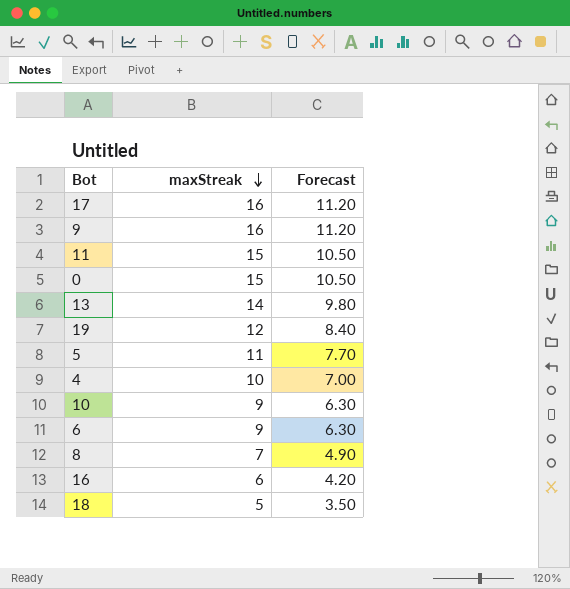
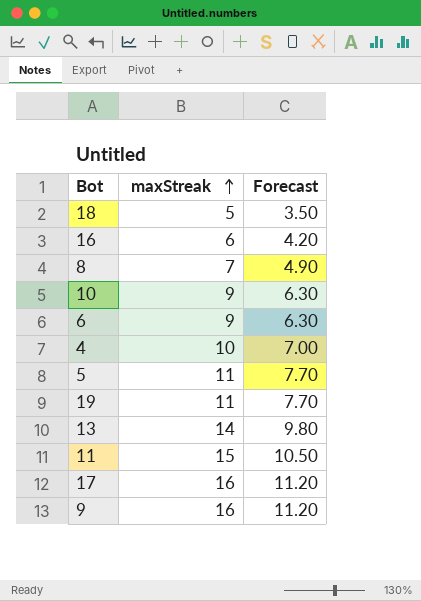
row order: maxStreak descending -> maxStreak ascending
row 0: 15 | 10.50 -> none
19 | maxStreak: 12 -> 11
19 | Forecast: 8.40 -> 7.70

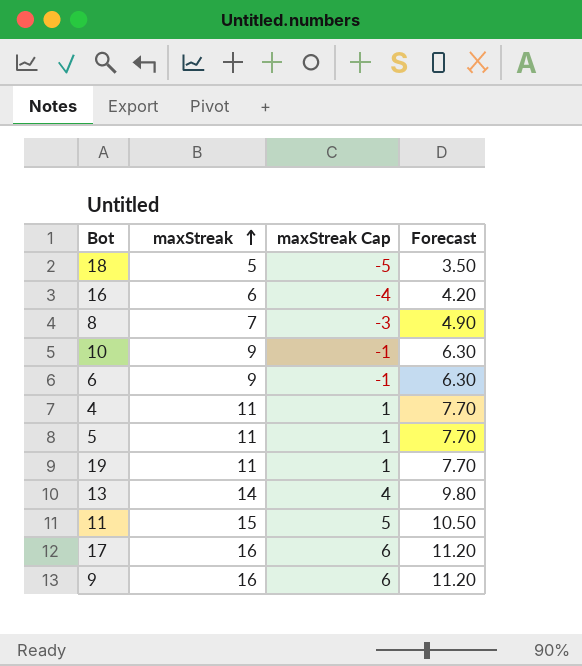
column maxStreak Cap | formula: none -> [maxStreak] - 10
4 | maxStreak: 10 -> 11
4 | Forecast: 7.00 -> 7.70

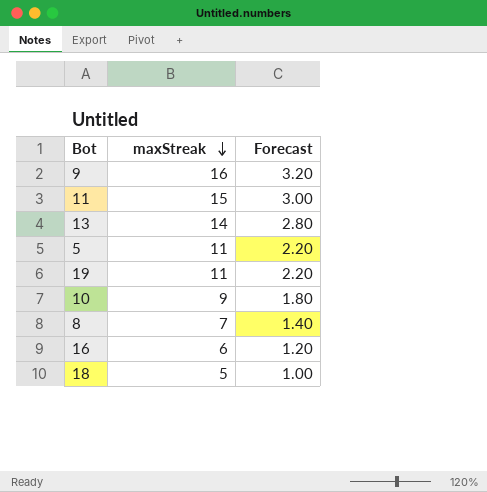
row order: maxStreak ascending -> maxStreak descending
column maxStreak Cap | formula: [maxStreak] - 10 -> none
column Forecast | formula: [maxStreak] * 0.7 -> [maxStreak] * 0.2
row 6: 9 | -1 | 6.30 -> none
row 4: 11 | 1 | 7.70 -> none
row 17: 16 | 6 | 11.20 -> none

